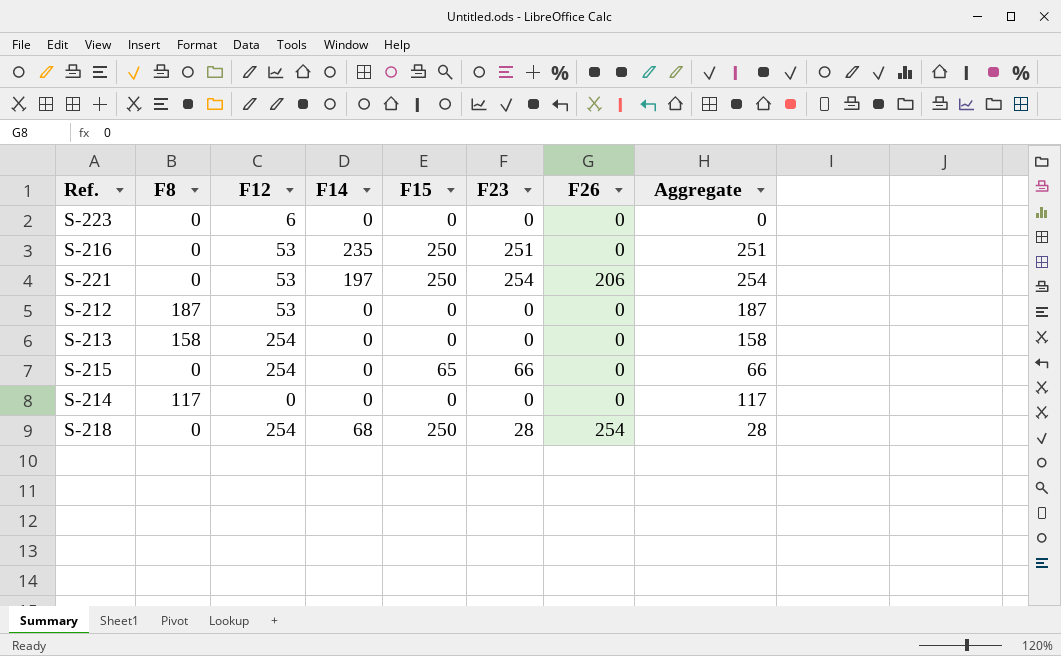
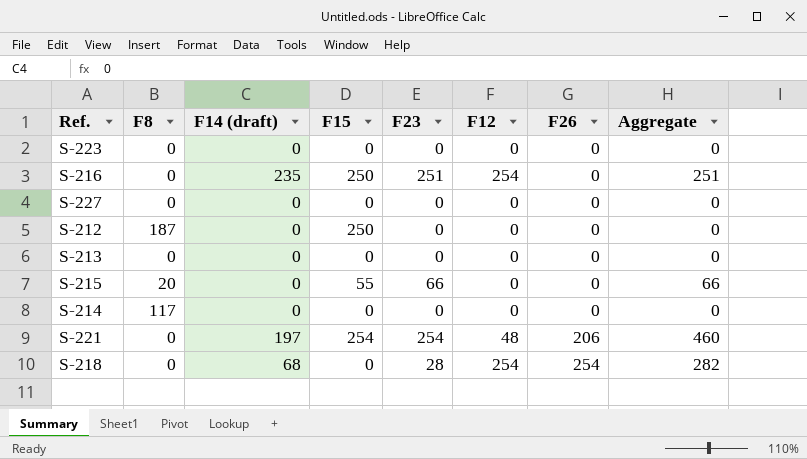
row order: none -> F26 ascending
column name: F14 -> F14 (draft)
column F12 | position: 3 -> 6
column Aggregate | formula: [F8] + [F23] -> [F23] + [F26]
S-223 | F12: 6 -> 0
S-216 | F12: 53 -> 254
row S-227: none -> 0 | 0 | 0 | 0 | 0 | 0 | 0
S-212 | F15: 0 -> 250
S-212 | F12: 53 -> 0
S-213 | F8: 158 -> 0
S-213 | F12: 254 -> 0
S-215 | F8: 0 -> 20
S-215 | F15: 65 -> 55
S-215 | F12: 254 -> 0
S-221 | F15: 250 -> 254
S-221 | F12: 53 -> 48
S-218 | F15: 250 -> 0

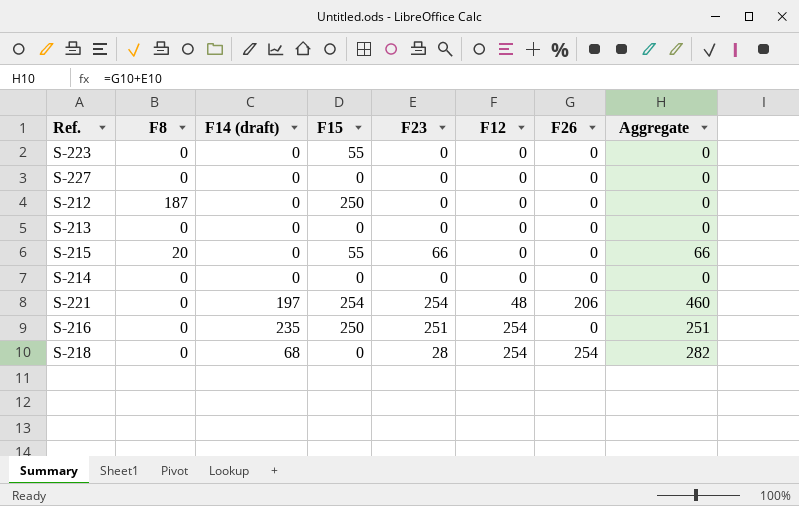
row order: F26 ascending -> F12 ascending
S-223 | F15: 0 -> 55
S-214 | F8: 117 -> 0

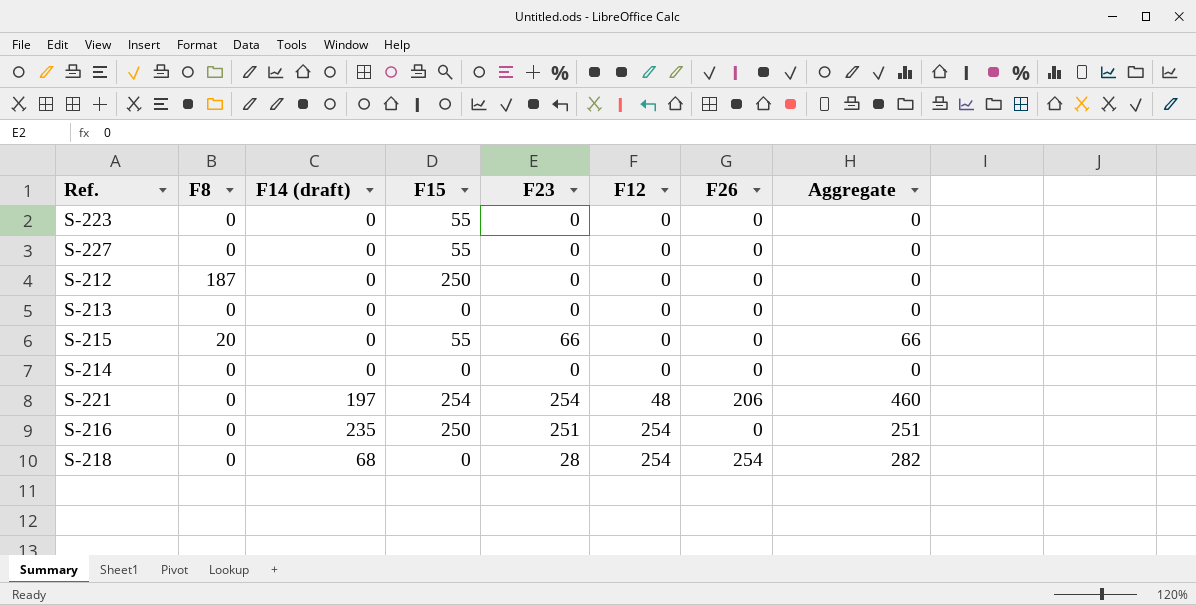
S-227 | F15: 0 -> 55

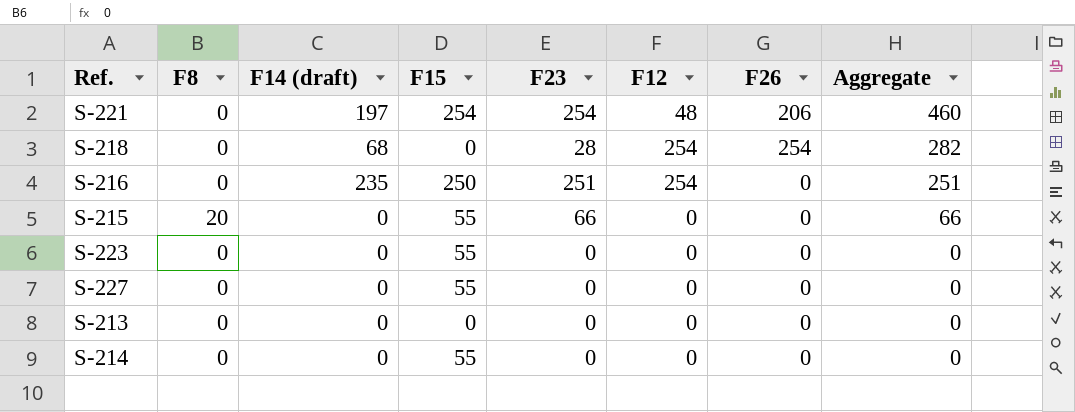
row order: F12 ascending -> Aggregate descending
row S-212: 187 | 0 | 250 | 0 | 0 | 0 | 0 -> none
S-214 | F15: 0 -> 55

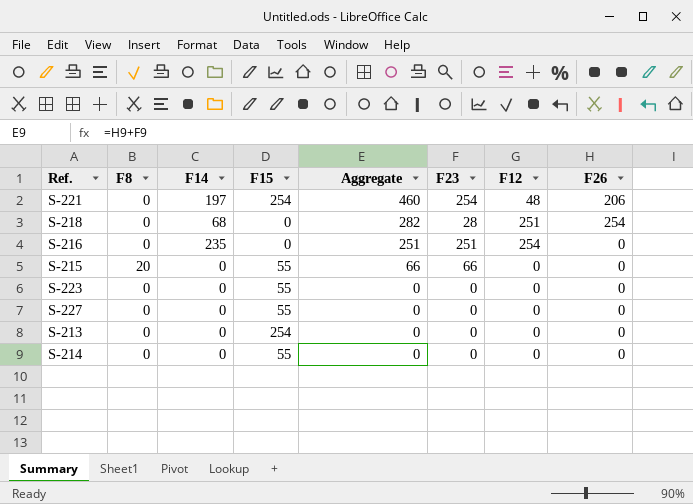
column name: F14 (draft) -> F14
column Aggregate | position: 8 -> 5
S-218 | F12: 254 -> 251
S-216 | F15: 250 -> 0
S-213 | F15: 0 -> 254

